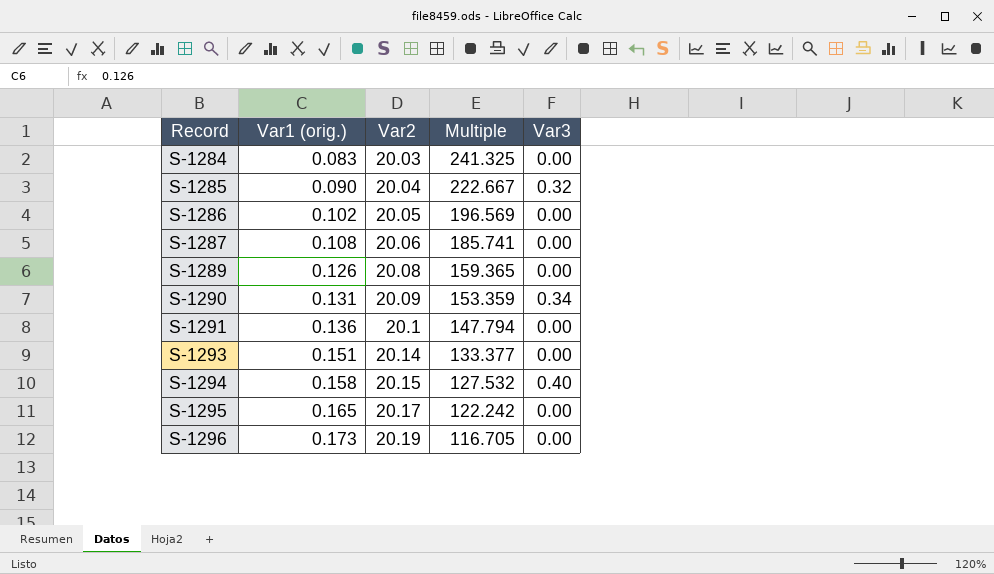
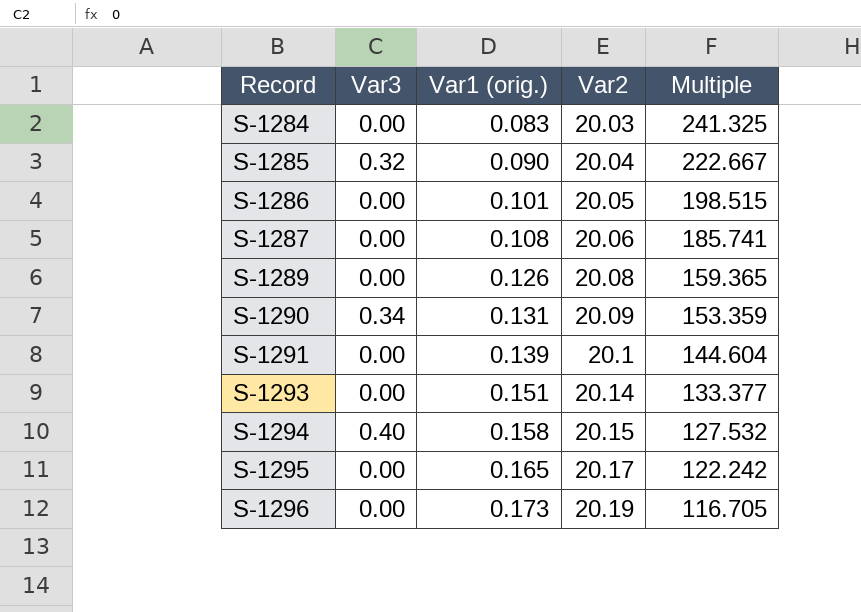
column Var3 | position: 5 -> 2
S-1286 | Var1 (orig.): 0.102 -> 0.101
S-1286 | Multiple: 196.569 -> 198.515
S-1291 | Var1 (orig.): 0.136 -> 0.139
S-1291 | Multiple: 147.794 -> 144.604

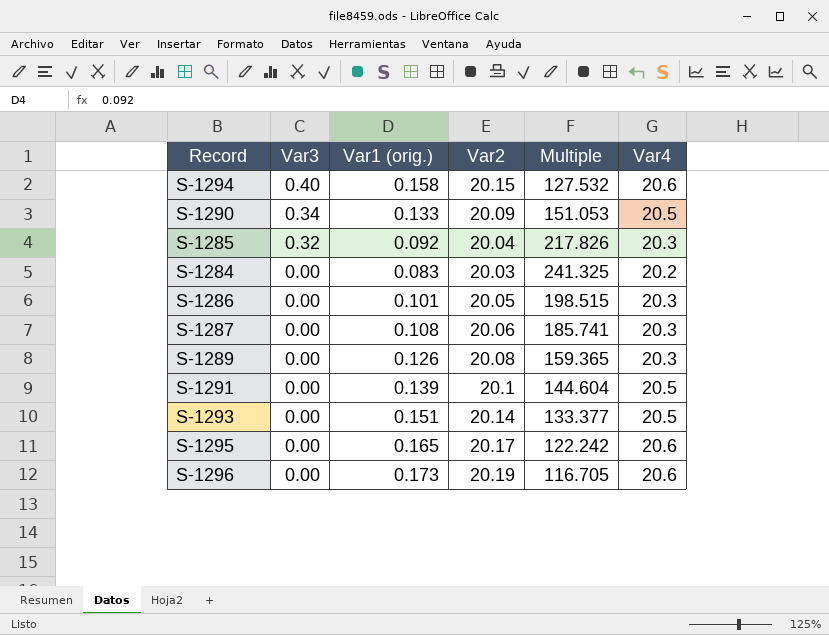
row order: Record ascending -> Var3 descending
column Var4 | position: none -> 6
S-1290 | Var1 (orig.): 0.131 -> 0.133
S-1290 | Multiple: 153.359 -> 151.053
S-1285 | Var1 (orig.): 0.090 -> 0.092
S-1285 | Multiple: 222.667 -> 217.826

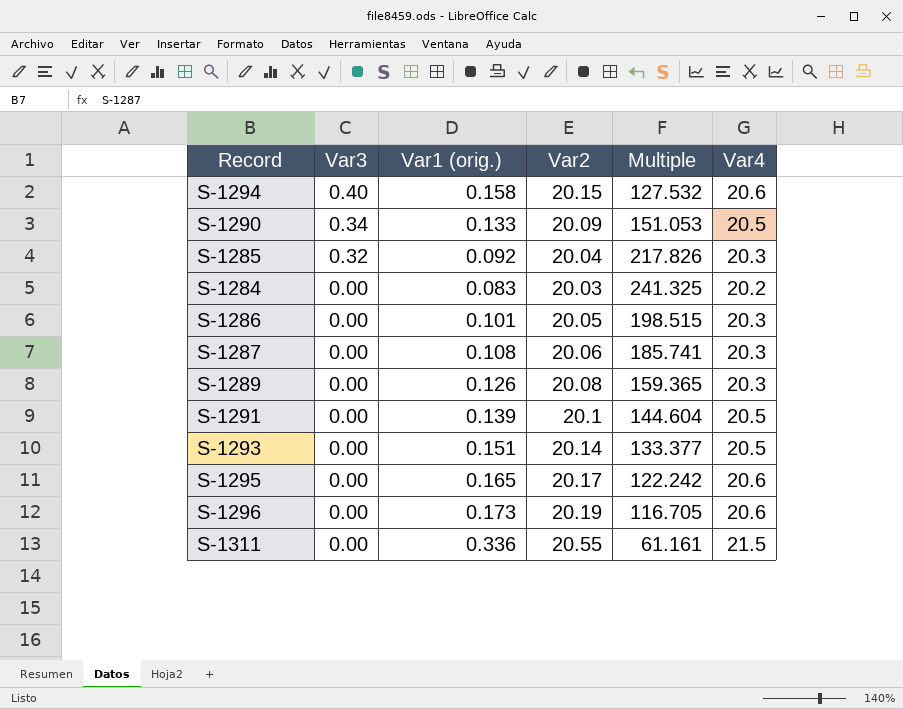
row S-1311: none -> 0.00 | 0.336 | 20.55 | 61.161 | 21.5

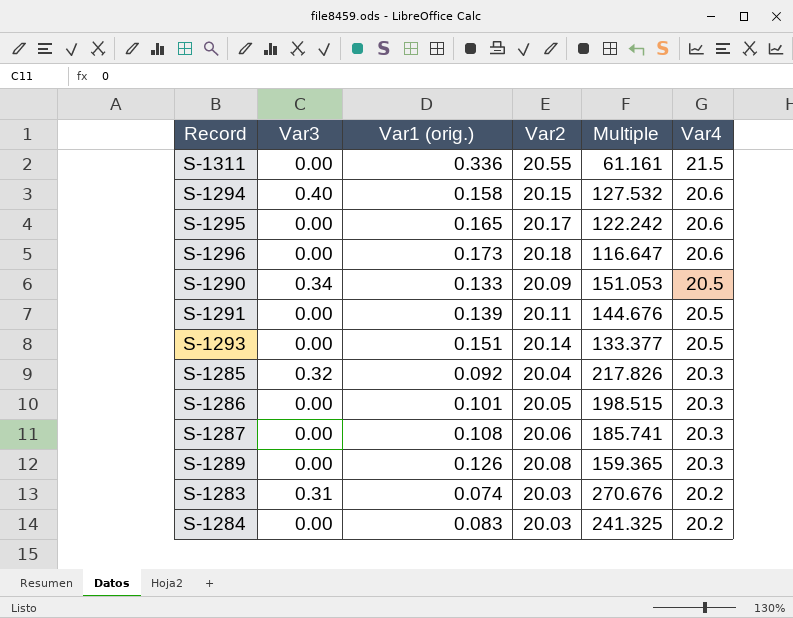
row order: Var3 descending -> Var4 descending
S-1296 | Var2: 20.19 -> 20.18
S-1296 | Multiple: 116.705 -> 116.647
S-1291 | Var2: 20.1 -> 20.11
S-1291 | Multiple: 144.604 -> 144.676
row S-1283: none -> 0.31 | 0.074 | 20.03 | 270.676 | 20.2

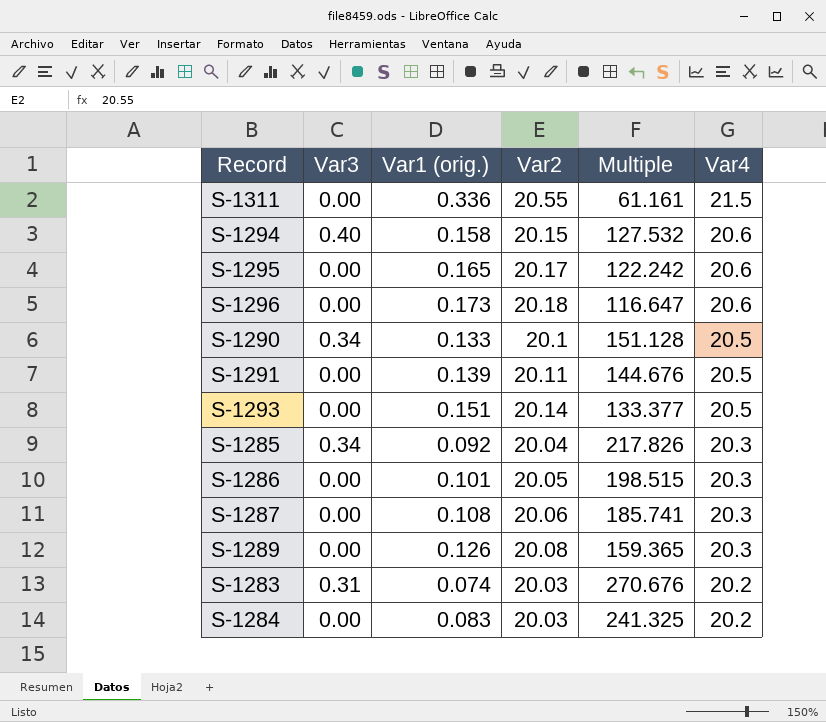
S-1290 | Var2: 20.09 -> 20.1
S-1290 | Multiple: 151.053 -> 151.128
S-1285 | Var3: 0.32 -> 0.34

